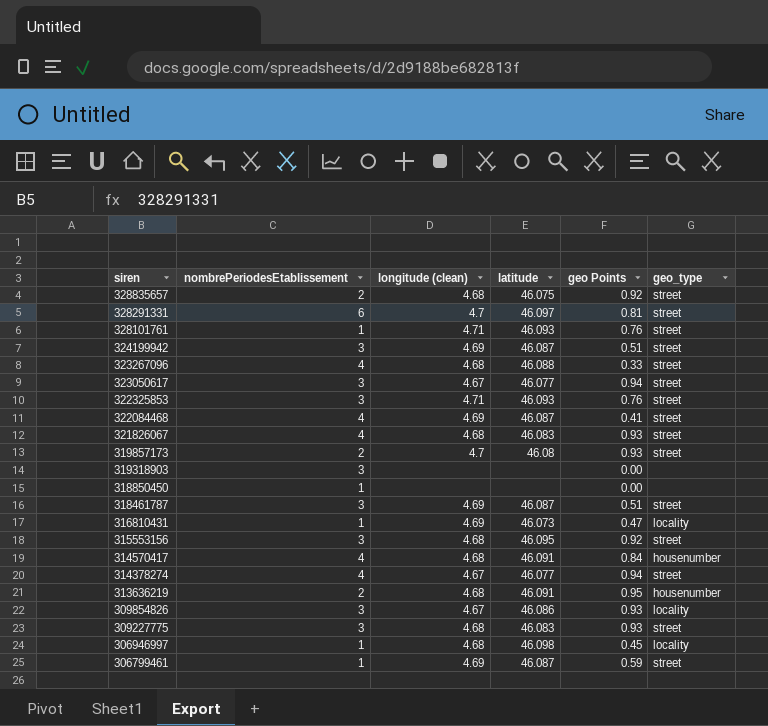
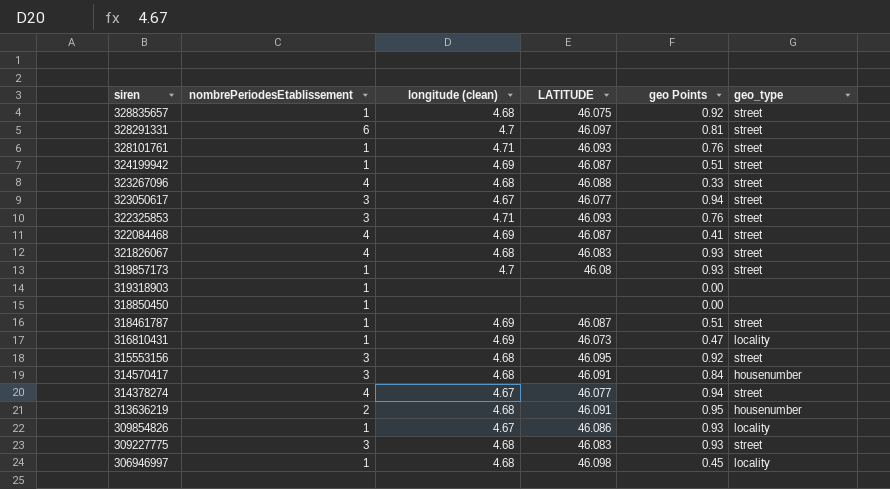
column name: latitude -> LATITUDE
row 306799461: 1 | 4.69 | 46.087 | 0.59 | street -> none
328835657 | nombrePeriodesEtablissement: 2 -> 1
324199942 | nombrePeriodesEtablissement: 3 -> 1
319857173 | nombrePeriodesEtablissement: 2 -> 1
319318903 | nombrePeriodesEtablissement: 3 -> 1
318461787 | nombrePeriodesEtablissement: 3 -> 1
314570417 | nombrePeriodesEtablissement: 4 -> 3
309854826 | nombrePeriodesEtablissement: 3 -> 1

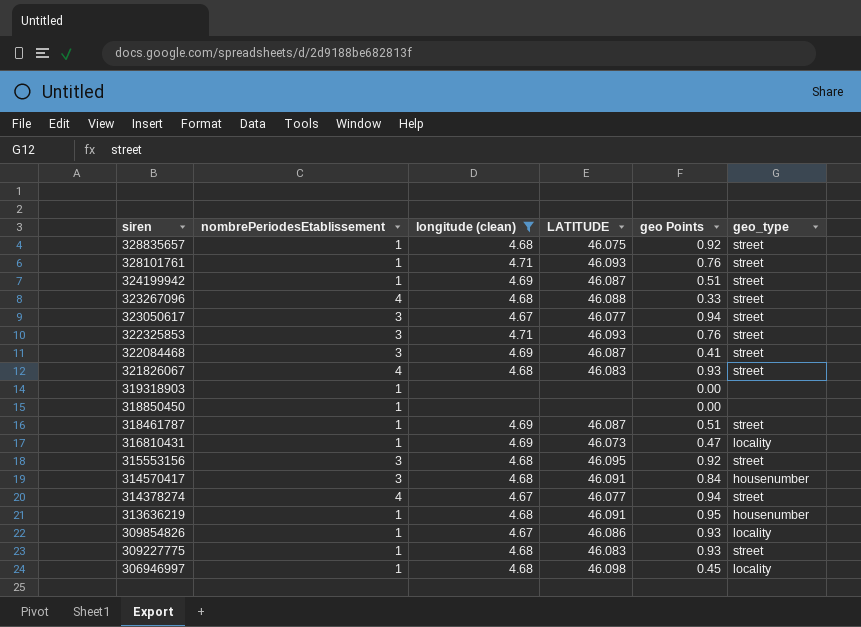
filter: none -> longitude (clean) != 4.7
322084468 | nombrePeriodesEtablissement: 4 -> 3
313636219 | nombrePeriodesEtablissement: 2 -> 1
309227775 | nombrePeriodesEtablissement: 3 -> 1

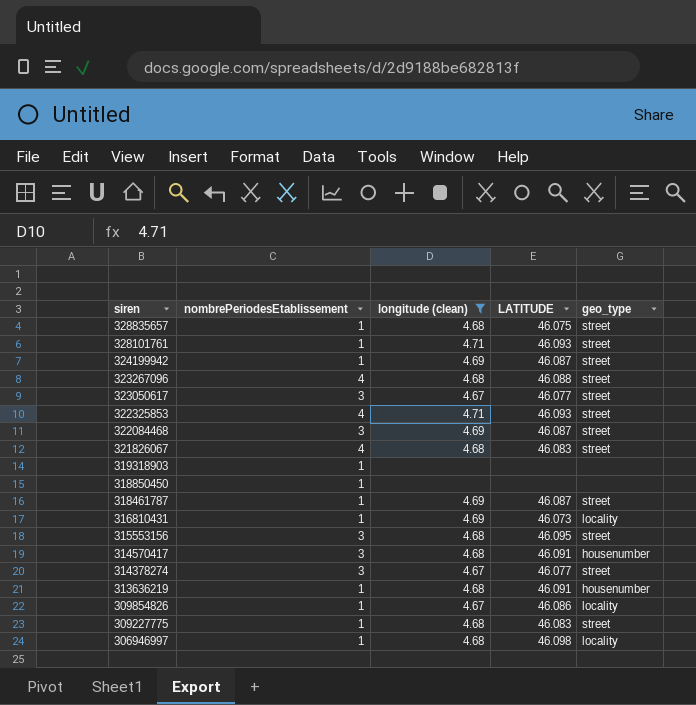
column geo Points | position: 5 -> none
322325853 | nombrePeriodesEtablissement: 3 -> 4
314378274 | nombrePeriodesEtablissement: 4 -> 3

